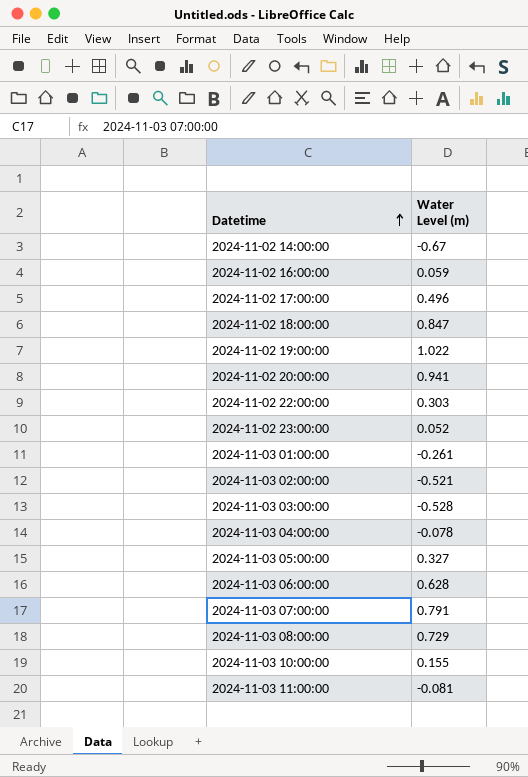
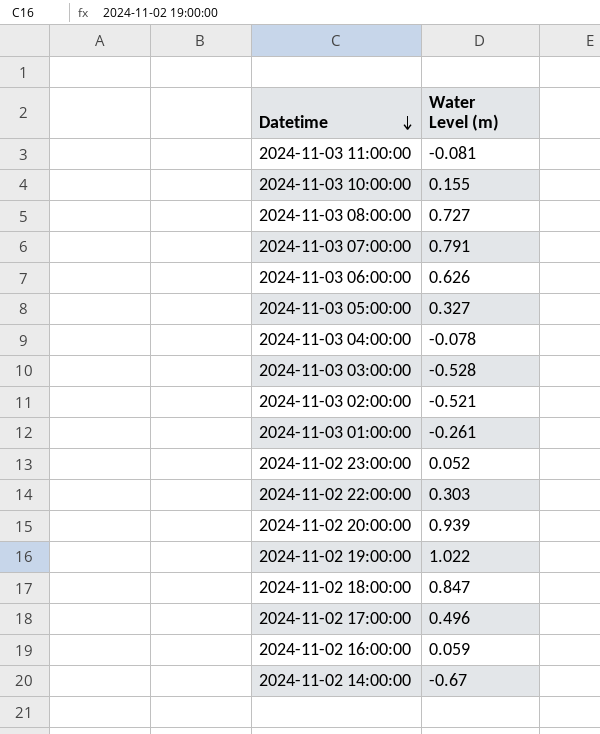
row order: Datetime ascending -> Datetime descending
2024-11-03 08:00:00 | Water Level (m): 0.729 -> 0.727
2024-11-03 06:00:00 | Water Level (m): 0.628 -> 0.626
2024-11-02 20:00:00 | Water Level (m): 0.941 -> 0.939

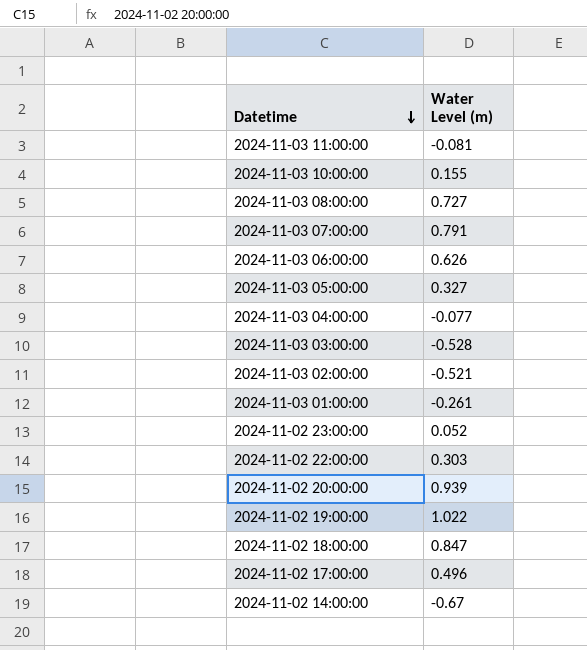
row 2024-11-02 16:00:00: 0.059 -> none
2024-11-03 04:00:00 | Water Level (m): -0.078 -> -0.077

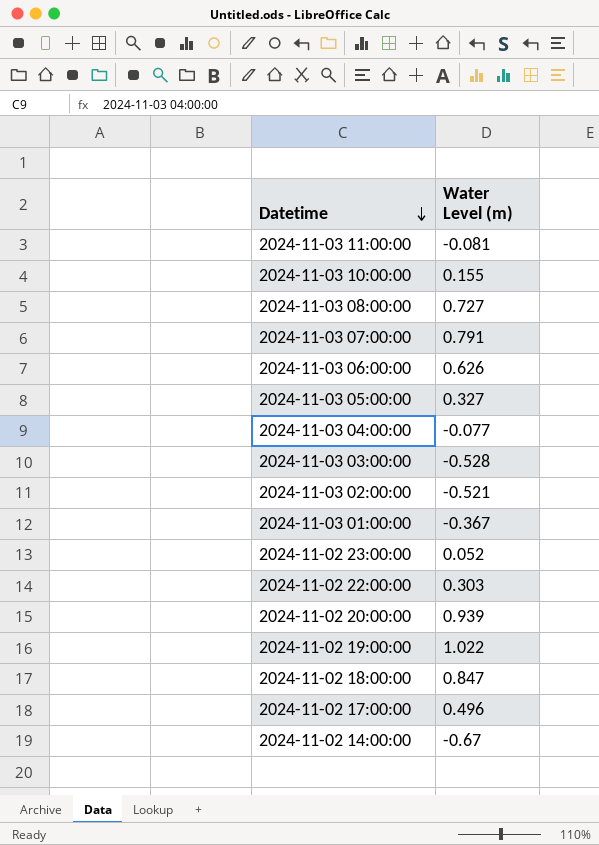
2024-11-03 01:00:00 | Water Level (m): -0.261 -> -0.367

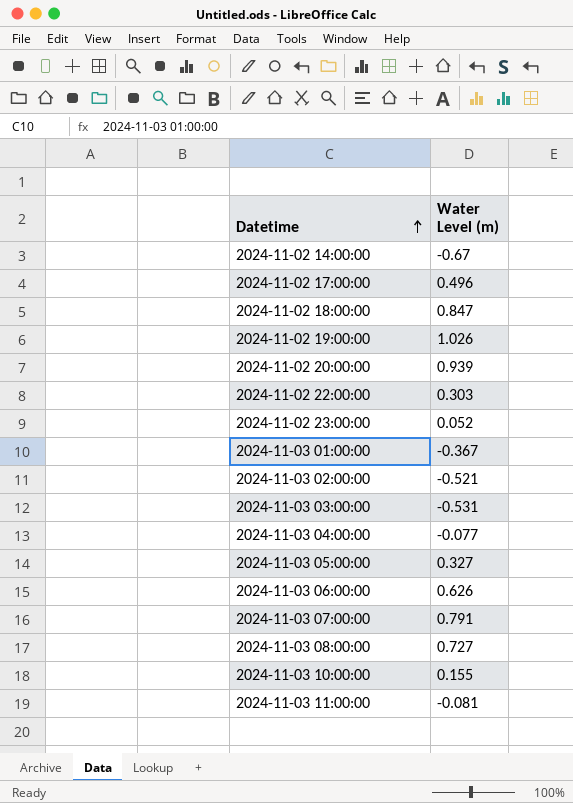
row order: Datetime descending -> Datetime ascending
2024-11-02 19:00:00 | Water Level (m): 1.022 -> 1.026
2024-11-03 03:00:00 | Water Level (m): -0.528 -> -0.531

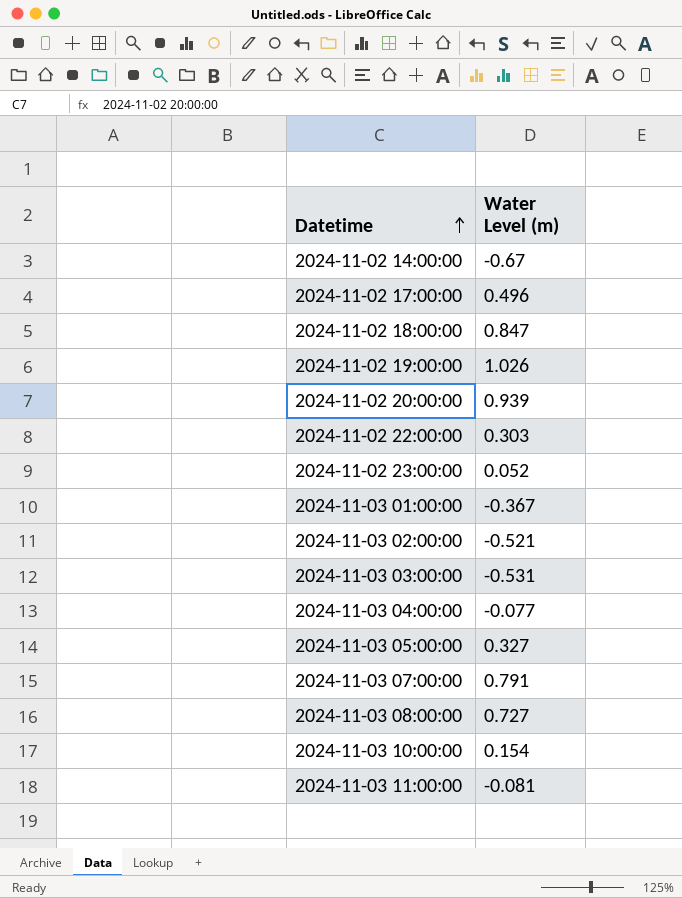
row 2024-11-03 06:00:00: 0.626 -> none
2024-11-03 10:00:00 | Water Level (m): 0.155 -> 0.154

